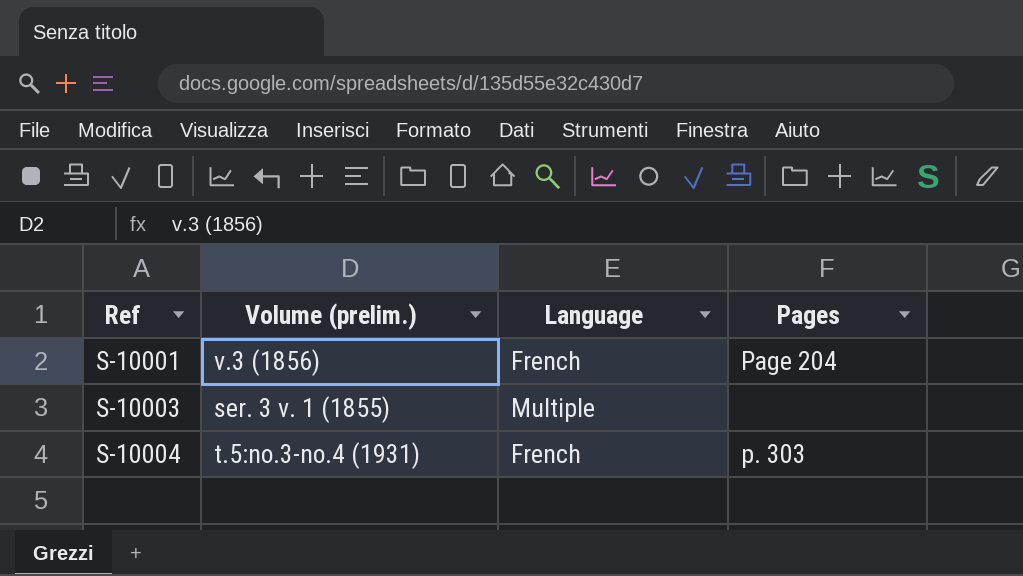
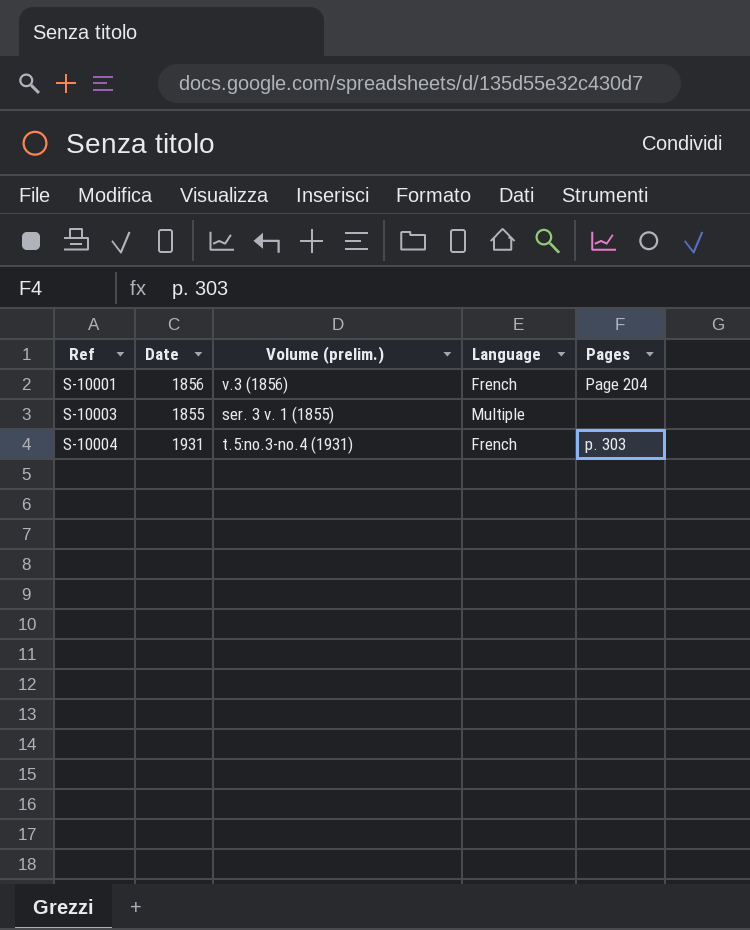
column Date | position: none -> 2

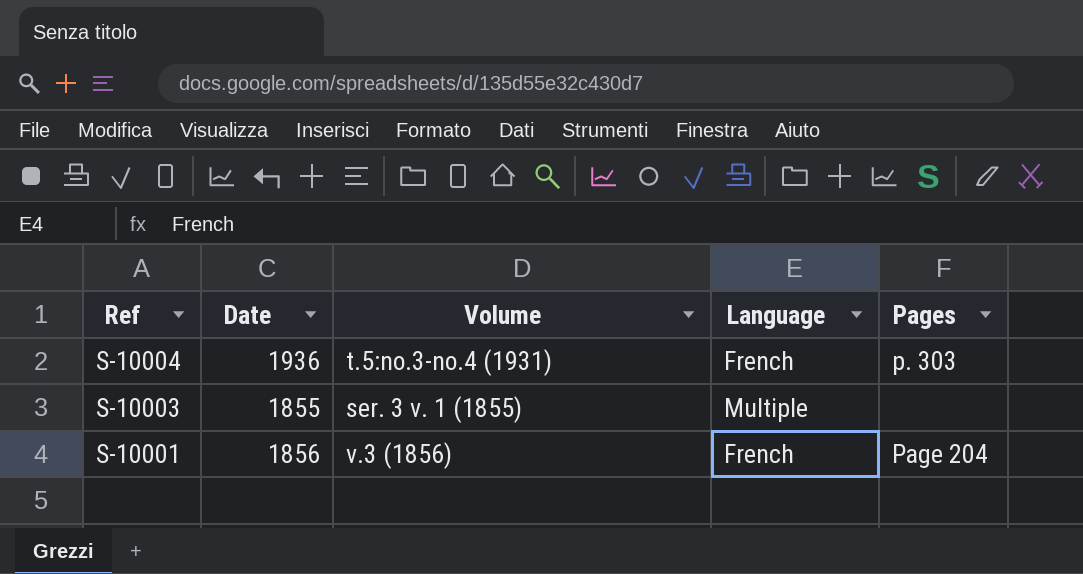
row order: Ref ascending -> Ref descending
column name: Volume (prelim.) -> Volume
S-10004 | Date: 1931 -> 1936

